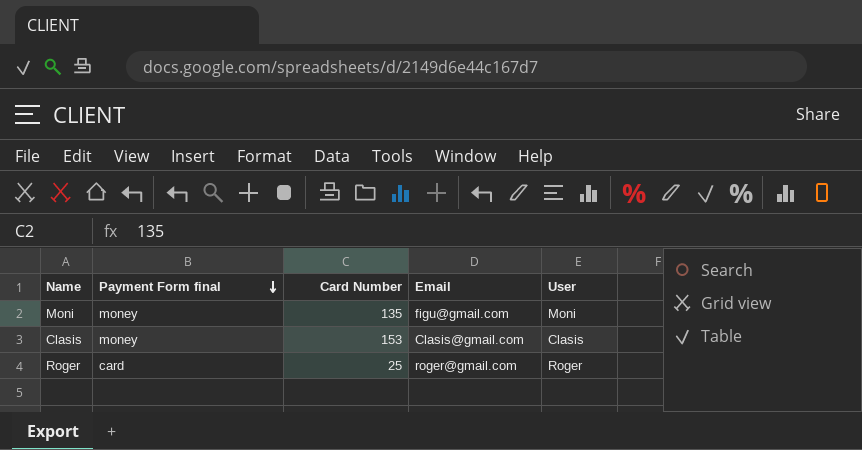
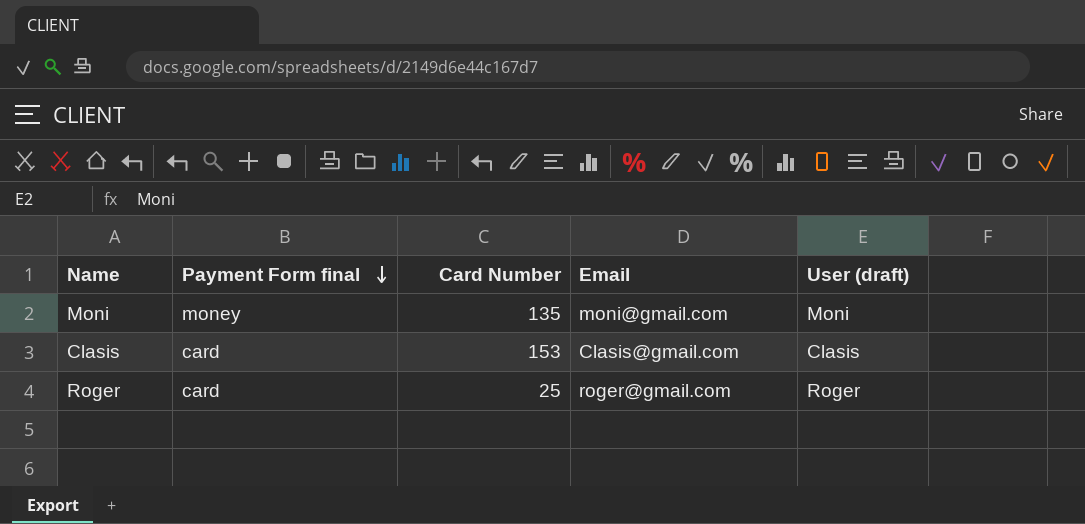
column name: User -> User (draft)
Moni | Email: figu@gmail.com -> moni@gmail.com
Clasis | Payment Form final: money -> card

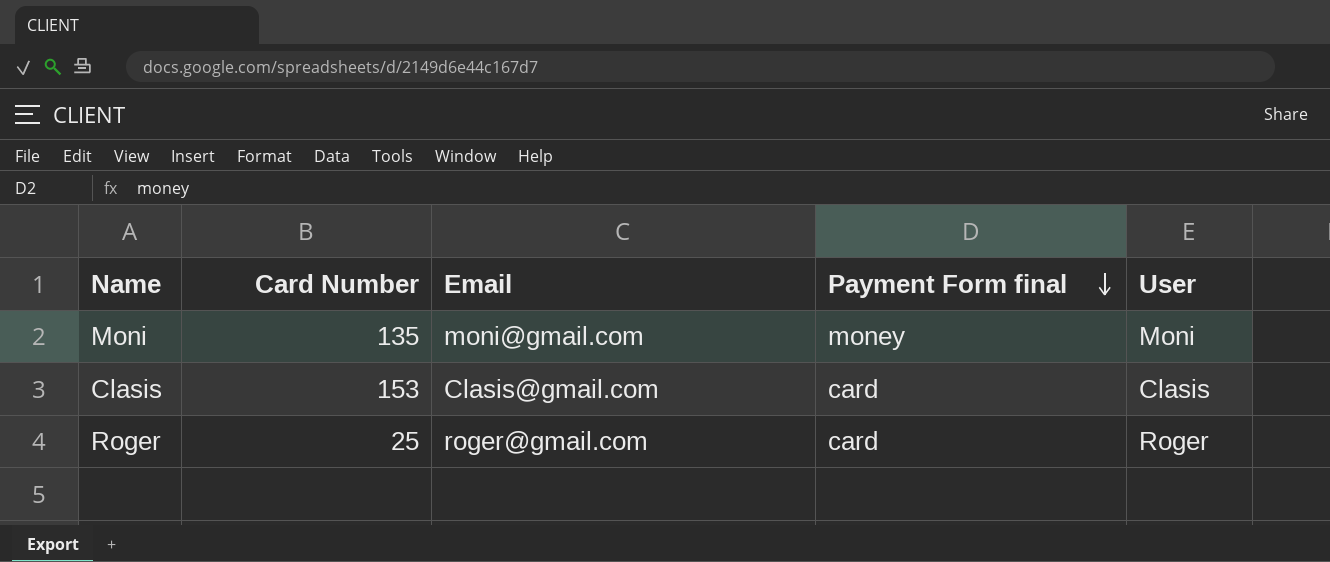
column Payment Form final | position: 2 -> 4
column name: User (draft) -> User

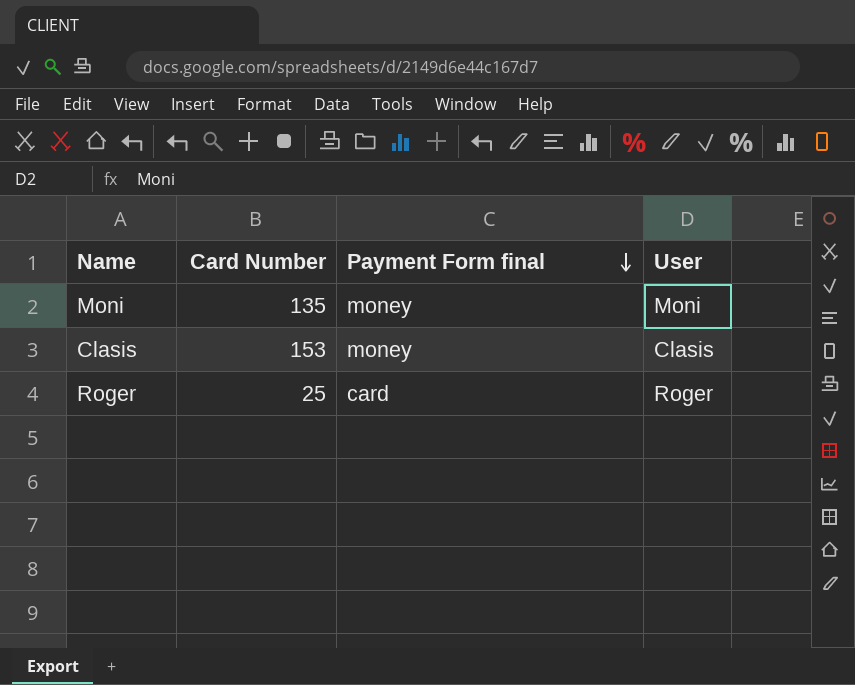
column Email | position: 3 -> none
Clasis | Payment Form final: card -> money

